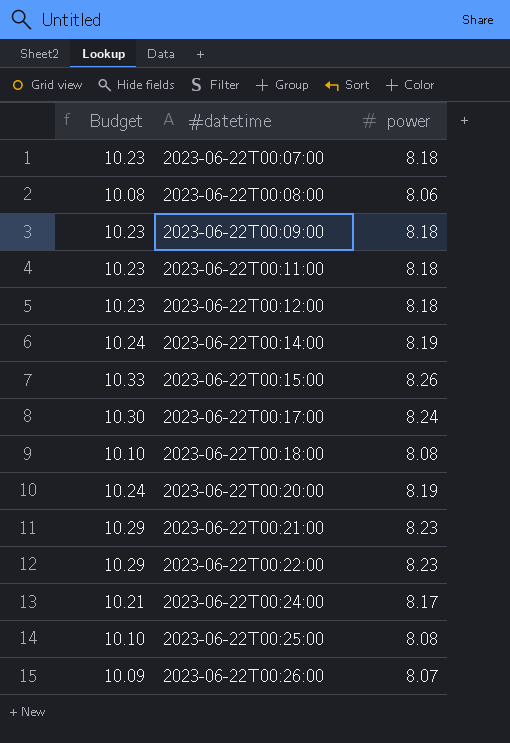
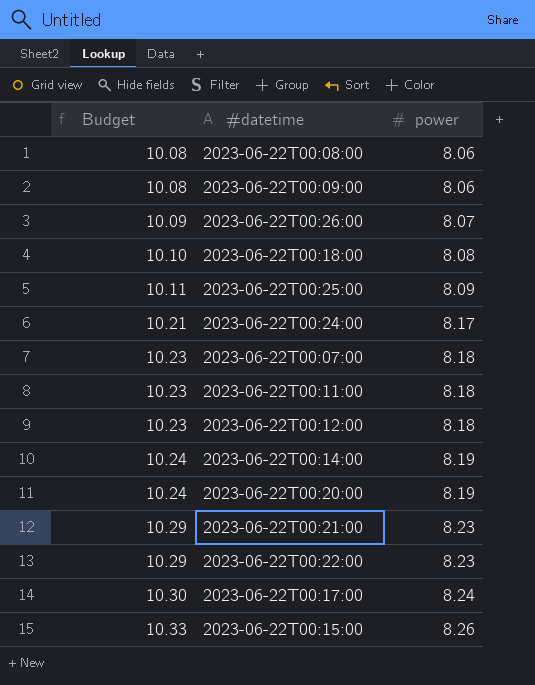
row order: #datetime ascending -> Budget ascending
2023-06-22T00:09:00 | Budget: 10.23 -> 10.08
2023-06-22T00:09:00 | power: 8.18 -> 8.06
2023-06-22T00:25:00 | Budget: 10.10 -> 10.11
2023-06-22T00:25:00 | power: 8.08 -> 8.09

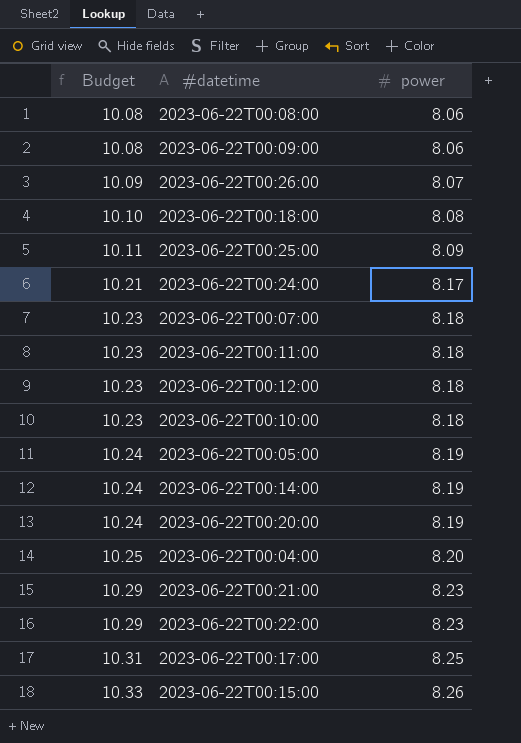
row 2023-06-22T00:10:00: none -> 10.23 | 8.18
row 2023-06-22T00:05:00: none -> 10.24 | 8.19
row 2023-06-22T00:04:00: none -> 10.25 | 8.20
2023-06-22T00:17:00 | Budget: 10.30 -> 10.31
2023-06-22T00:17:00 | power: 8.24 -> 8.25

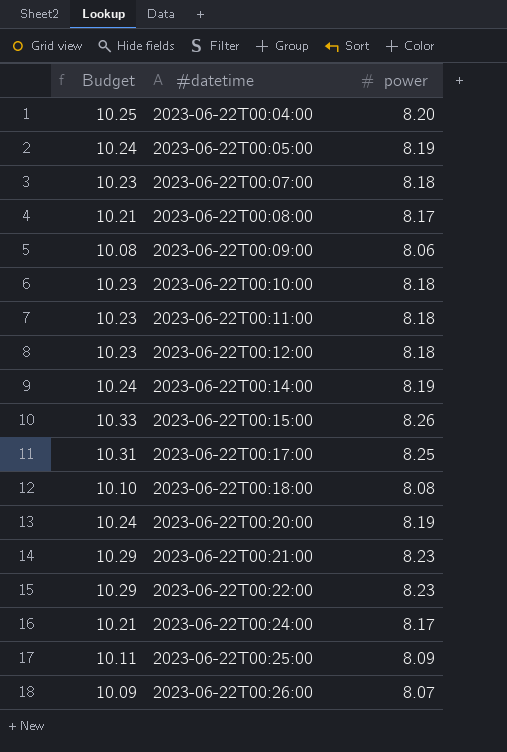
row order: Budget ascending -> #datetime ascending
2023-06-22T00:08:00 | Budget: 10.08 -> 10.21
2023-06-22T00:08:00 | power: 8.06 -> 8.17

